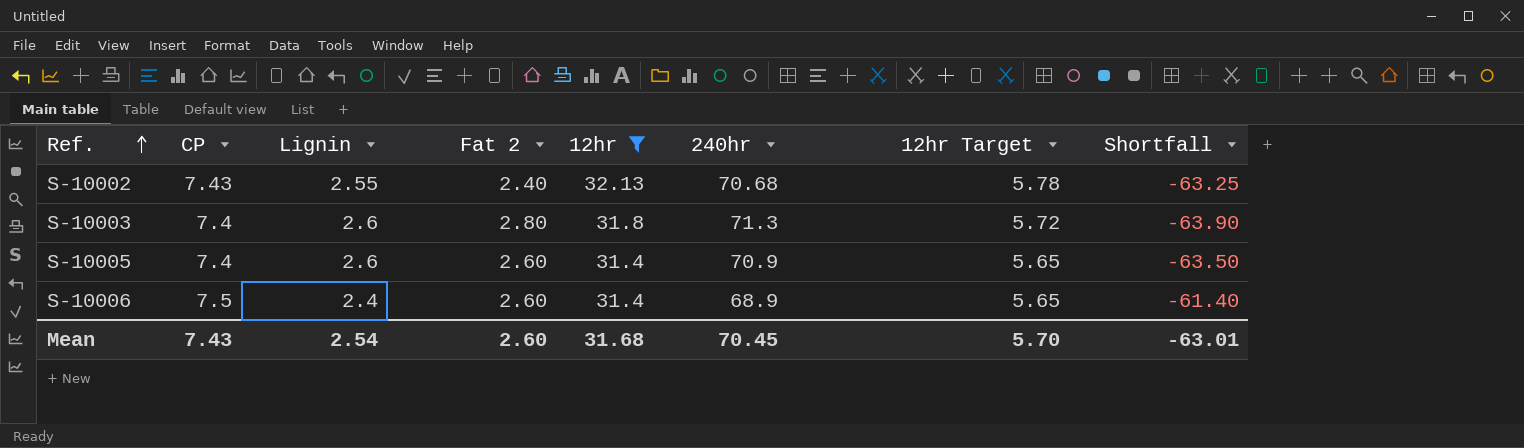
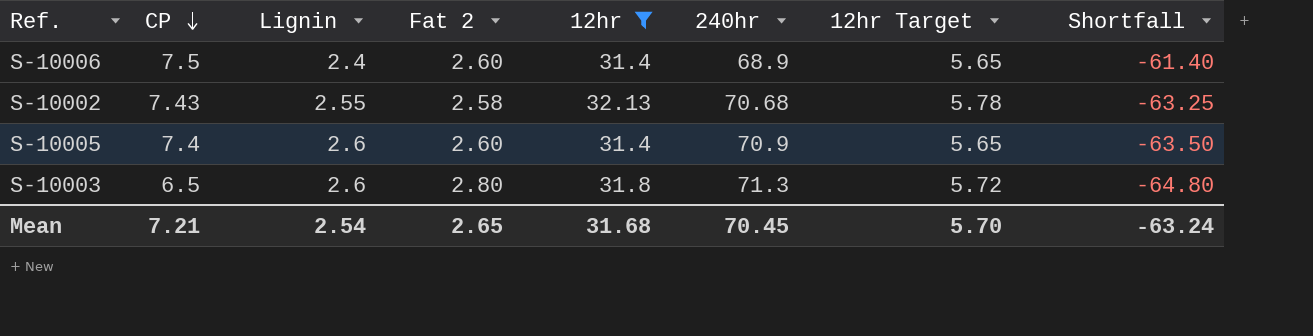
row order: Ref. ascending -> CP descending
S-10002 | Fat 2: 2.40 -> 2.58
S-10003 | CP: 7.4 -> 6.5
S-10003 | Shortfall: -63.90 -> -64.80
Mean | CP: 7.43 -> 7.21
Mean | Fat 2: 2.60 -> 2.65
Mean | Shortfall: -63.01 -> -63.24

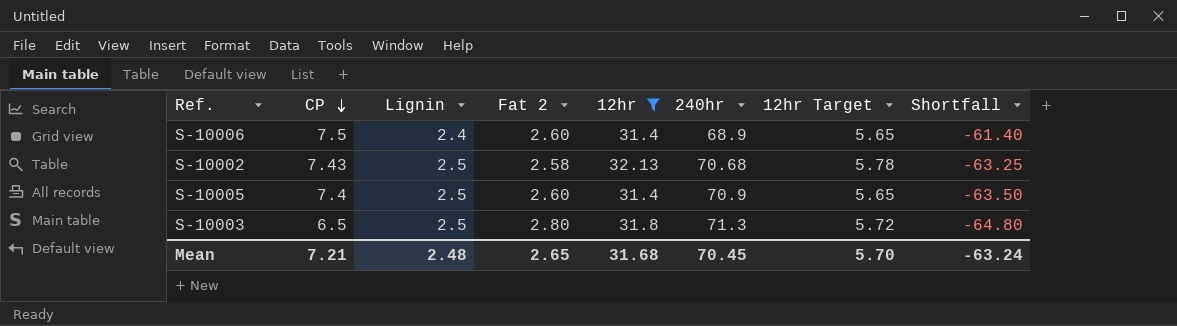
S-10002 | Lignin: 2.55 -> 2.5
S-10005 | Lignin: 2.6 -> 2.5
S-10003 | Lignin: 2.6 -> 2.5
Mean | Lignin: 2.54 -> 2.48

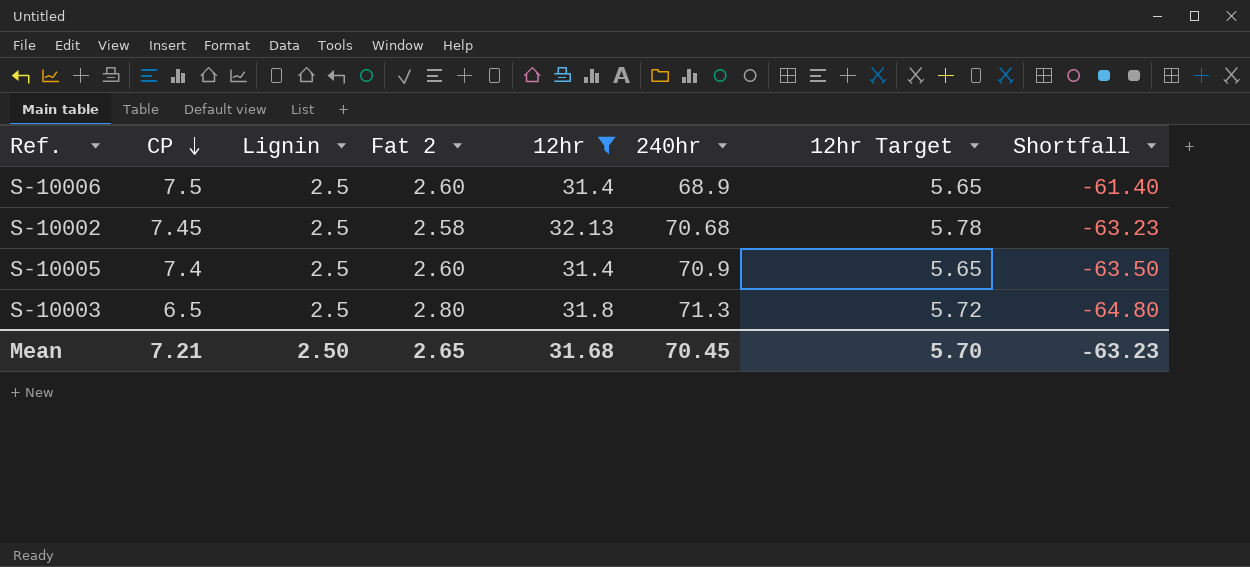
S-10006 | Lignin: 2.4 -> 2.5
S-10002 | CP: 7.43 -> 7.45
S-10002 | Shortfall: -63.25 -> -63.23
Mean | Lignin: 2.48 -> 2.50
Mean | Shortfall: -63.24 -> -63.23

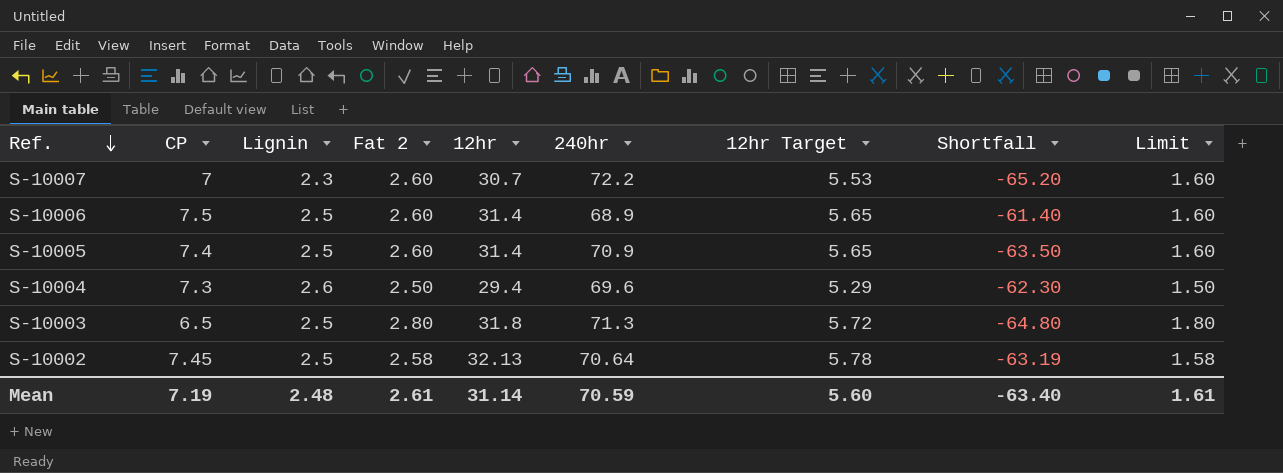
filter: 12hr >= 31.4 -> none
row order: CP descending -> Ref. descending
column Limit | formula: none -> [Fat 2] - 1
S-10002 | 240hr: 70.68 -> 70.64
S-10002 | Shortfall: -63.23 -> -63.19
Mean | CP: 7.21 -> 7.19
Mean | Lignin: 2.50 -> 2.48
Mean | Fat 2: 2.65 -> 2.61
Mean | 12hr: 31.68 -> 31.14
Mean | 240hr: 70.45 -> 70.59
Mean | 12hr Target: 5.70 -> 5.60
Mean | Shortfall: -63.23 -> -63.40

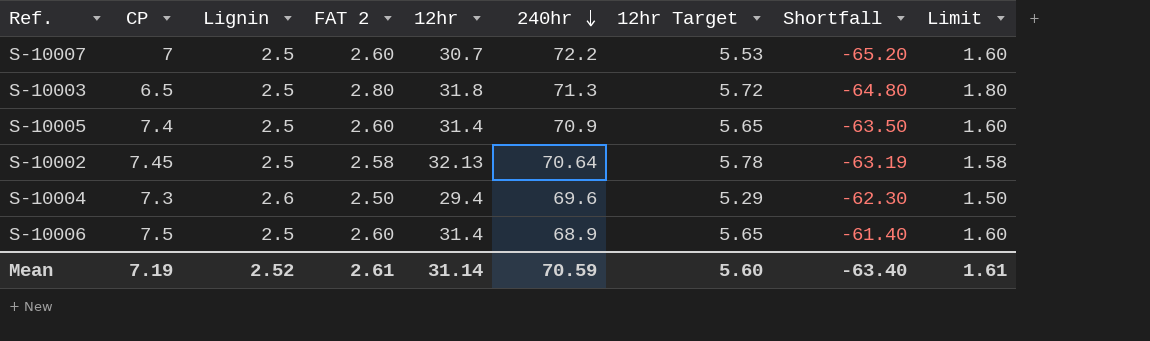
row order: Ref. descending -> 240hr descending
column name: Fat 2 -> FAT 2
S-10007 | Lignin: 2.3 -> 2.5
Mean | Lignin: 2.48 -> 2.52

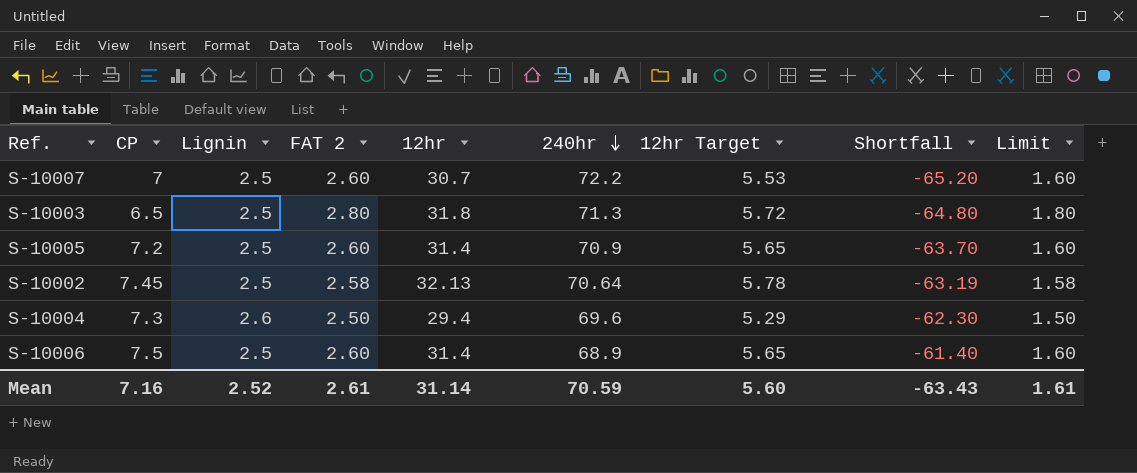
S-10005 | CP: 7.4 -> 7.2
S-10005 | Shortfall: -63.50 -> -63.70
Mean | CP: 7.19 -> 7.16
Mean | Shortfall: -63.40 -> -63.43

